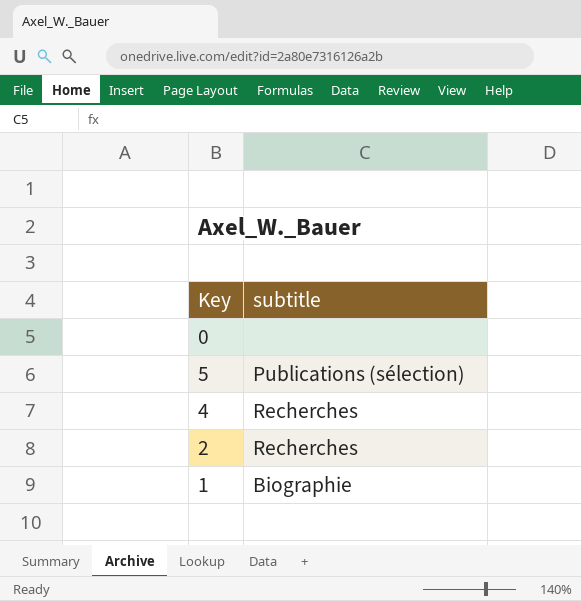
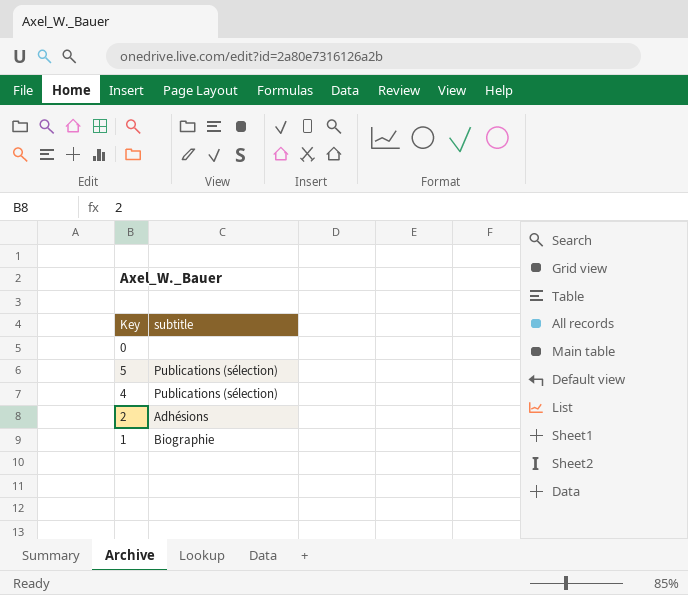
4 | subtitle: Recherches -> Publications (sélection)
2 | subtitle: Recherches -> Adhésions

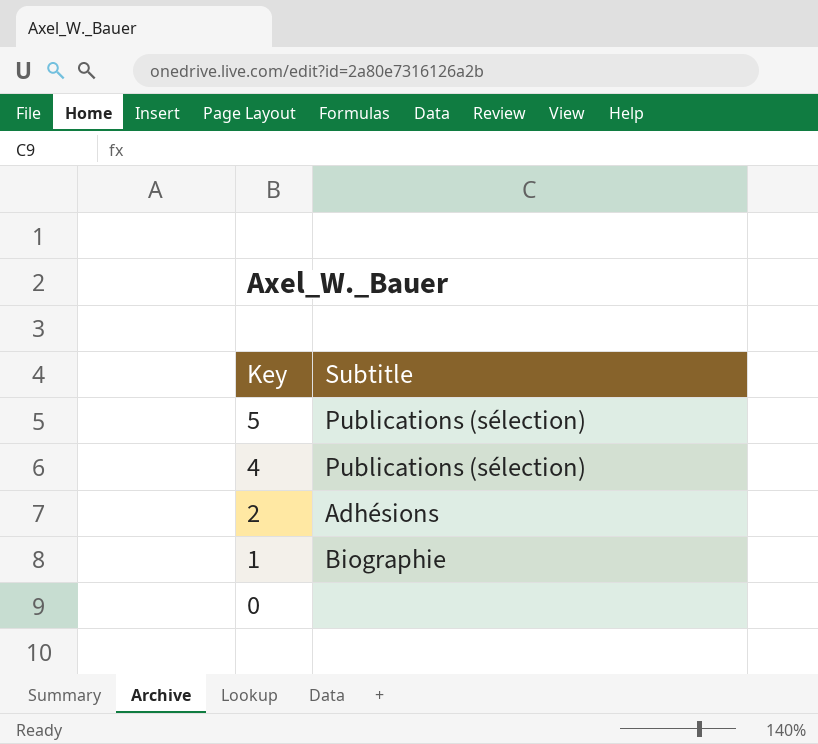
row order: none -> Key descending
column name: subtitle -> Subtitle

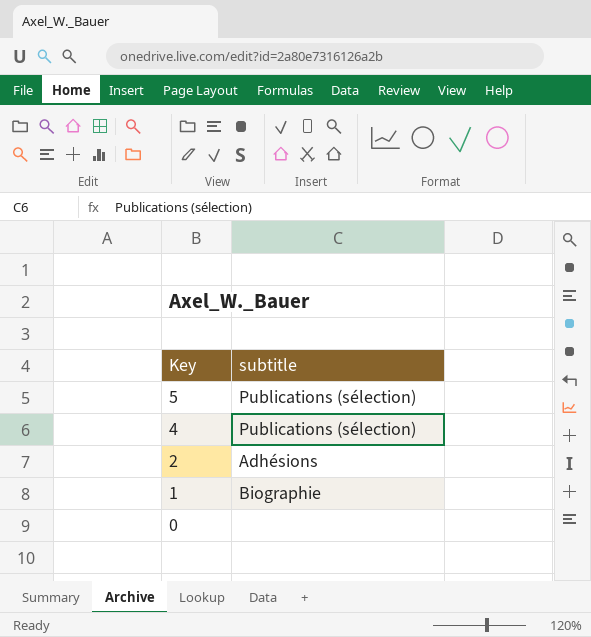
column name: Subtitle -> subtitle

